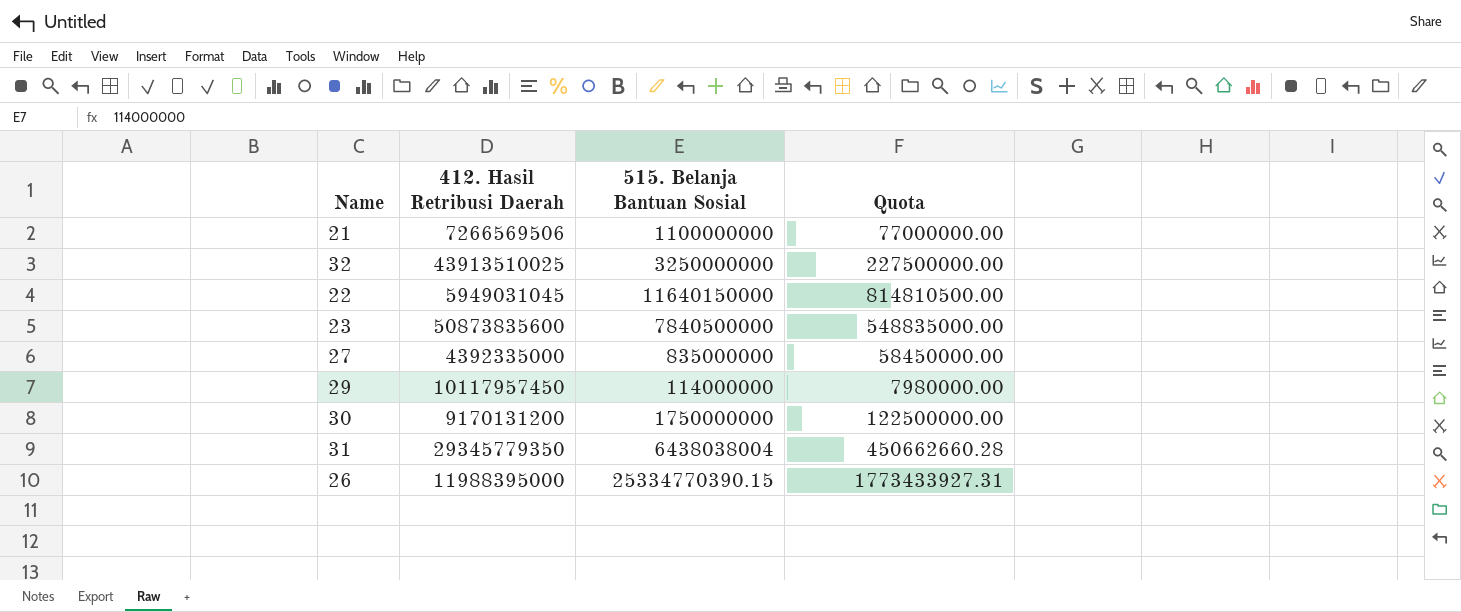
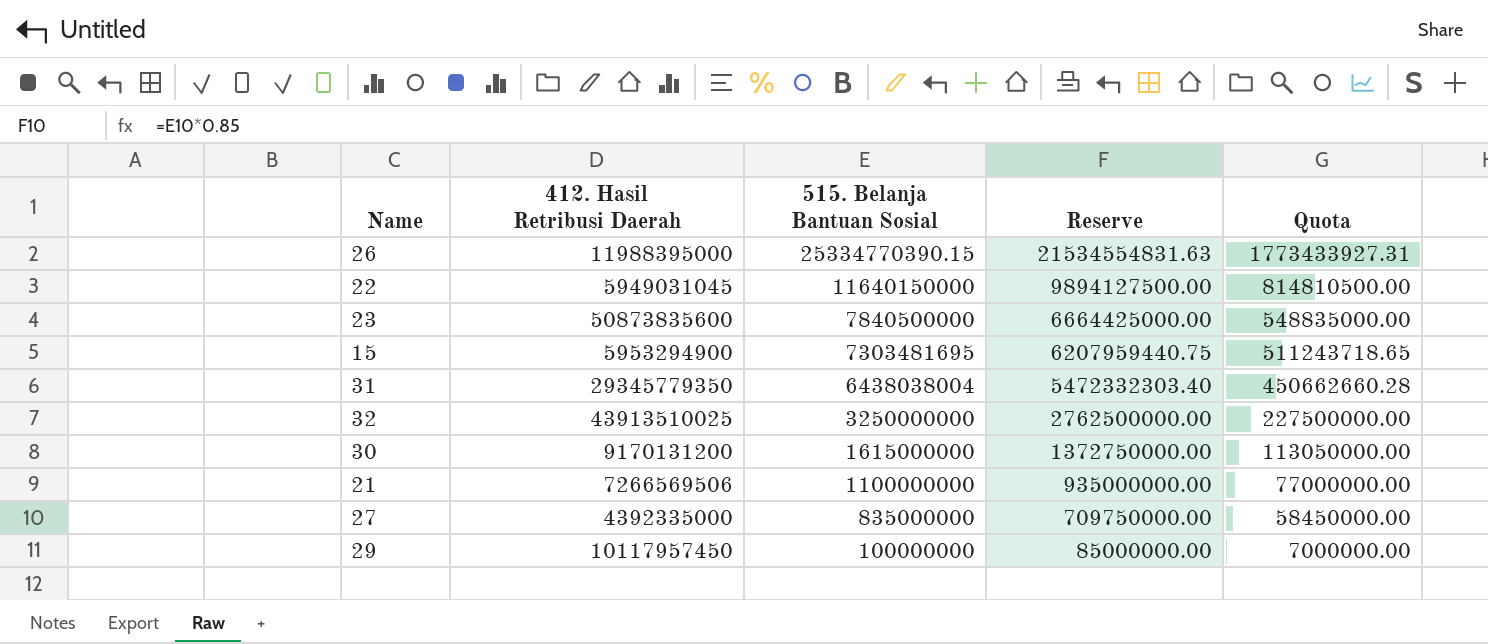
row order: none -> 515. Belanja Bantuan Sosial descending
column Reserve | formula: none -> [515. Belanja Bantuan Sosial] * 0.85
row 15: none -> 5953294900 | 7303481695 | 6207959440.75 | 511243718.65
30 | 515. Belanja Bantuan Sosial: 1750000000 -> 1615000000
30 | Quota: 122500000.00 -> 113050000.00
29 | 515. Belanja Bantuan Sosial: 114000000 -> 100000000
29 | Quota: 7980000.00 -> 7000000.00

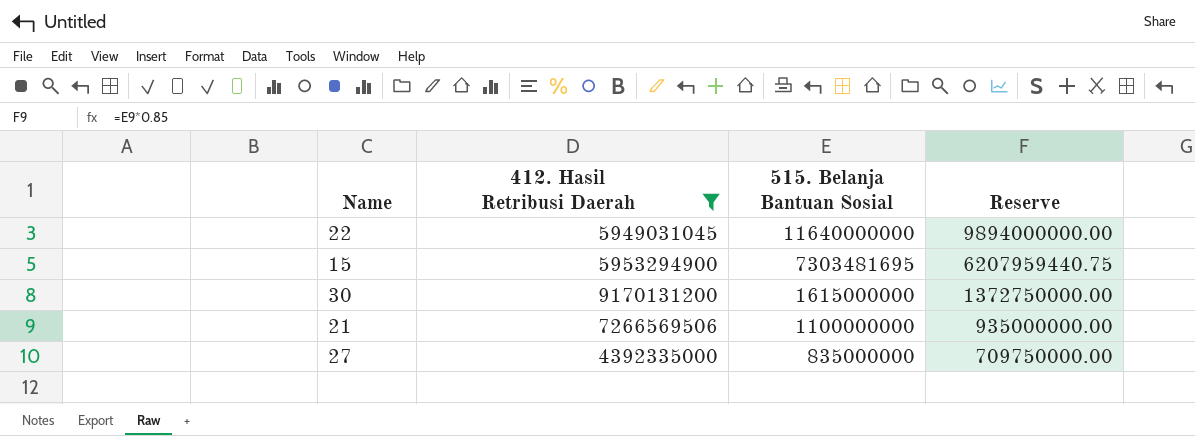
filter: none -> 412. Hasil Retribusi Daerah <= 9170131200
column Quota | formula: [515. Belanja Bantuan Sosial] * 0.07 -> none
22 | 515. Belanja Bantuan Sosial: 11640150000 -> 11640000000
22 | Reserve: 9894127500.00 -> 9894000000.00

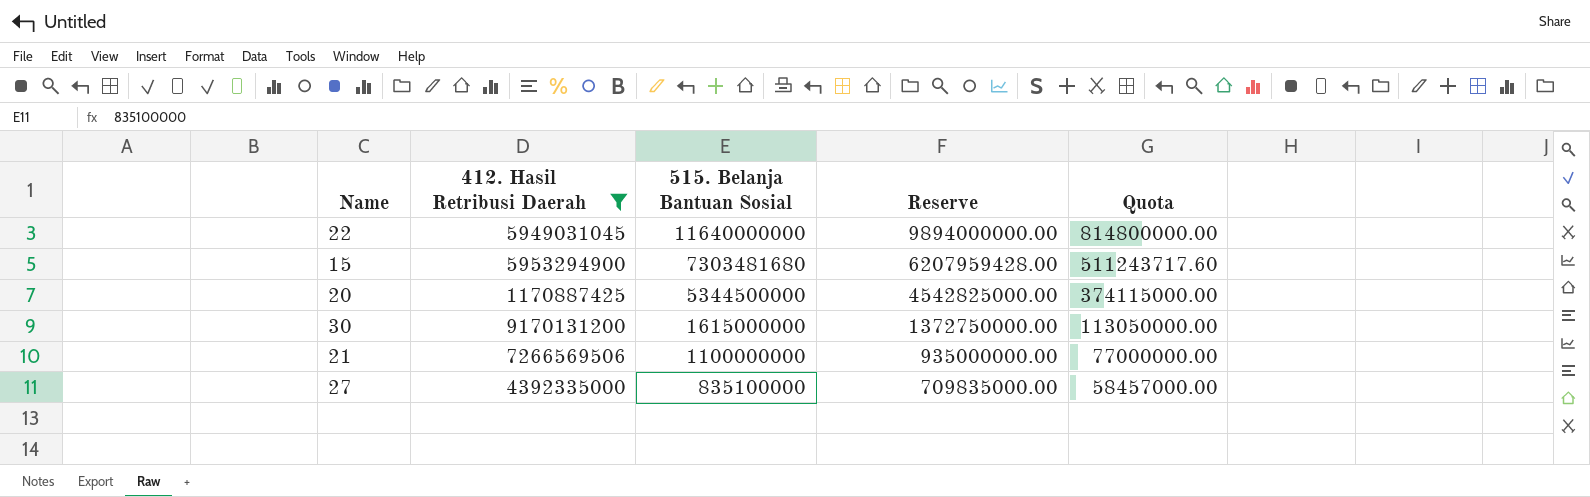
column Quota | formula: none -> [515. Belanja Bantuan Sosial] * 0.07
15 | 515. Belanja Bantuan Sosial: 7303481695 -> 7303481680
15 | Reserve: 6207959440.75 -> 6207959428.00
row 20: none -> 1170887425 | 5344500000 | 4542825000.00 | 374115000.00
27 | 515. Belanja Bantuan Sosial: 835000000 -> 835100000
27 | Reserve: 709750000.00 -> 709835000.00

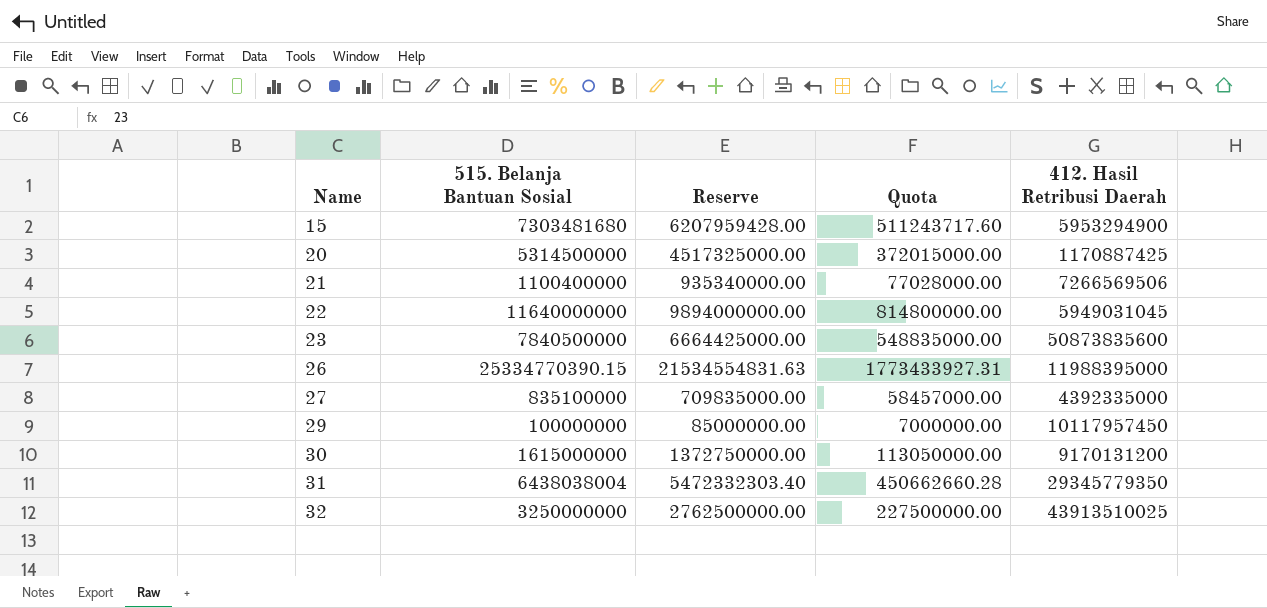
filter: 412. Hasil Retribusi Daerah <= 9170131200 -> none
row order: 515. Belanja Bantuan Sosial descending -> Name ascending
column 412. Hasil Retribusi Daerah | position: 2 -> 5
20 | 515. Belanja Bantuan Sosial: 5344500000 -> 5314500000
20 | Reserve: 4542825000.00 -> 4517325000.00
20 | Quota: 374115000.00 -> 372015000.00
21 | 515. Belanja Bantuan Sosial: 1100000000 -> 1100400000
21 | Reserve: 935000000.00 -> 935340000.00
21 | Quota: 77000000.00 -> 77028000.00

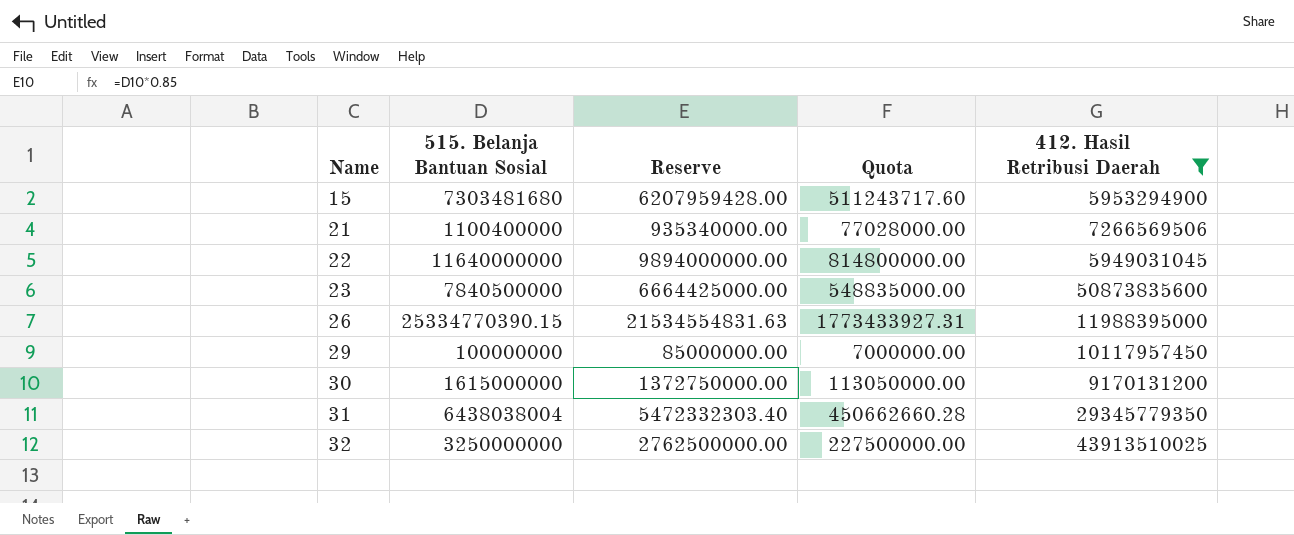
filter: none -> 412. Hasil Retribusi Daerah >= 5949031045

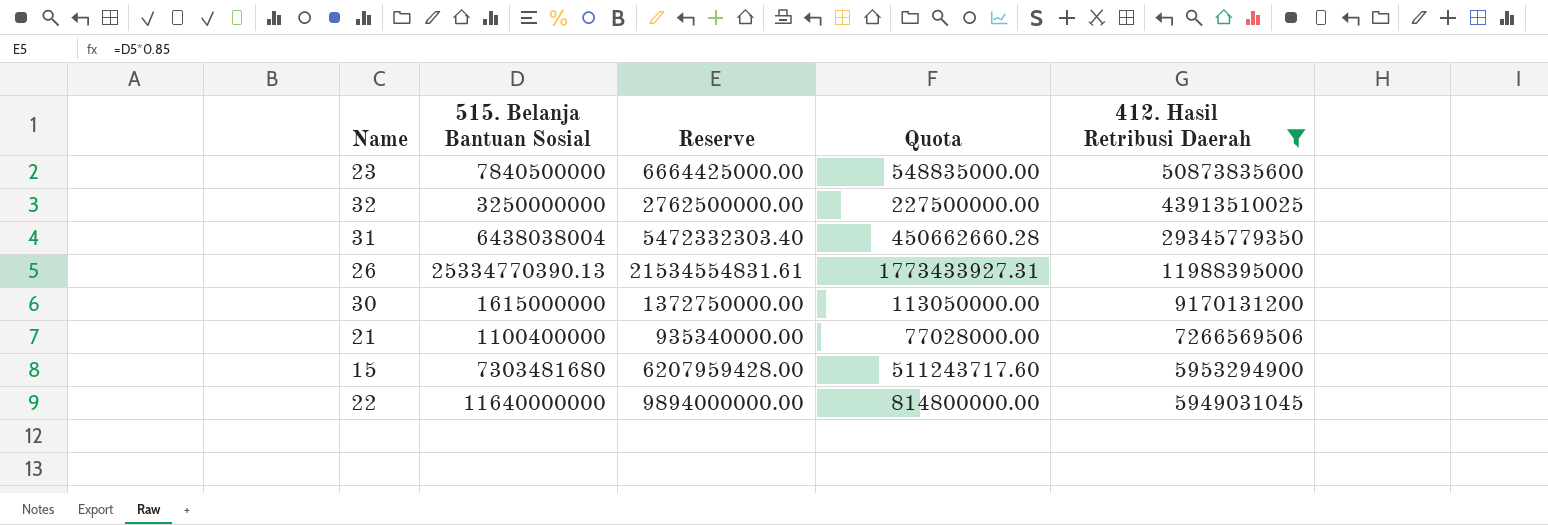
row order: Name ascending -> 412. Hasil Retribusi Daerah descending
row 29: 100000000 | 85000000.00 | 7000000.00 | 10117957450 -> none
26 | 515. Belanja Bantuan Sosial: 25334770390.15 -> 25334770390.13
26 | Reserve: 21534554831.63 -> 21534554831.61

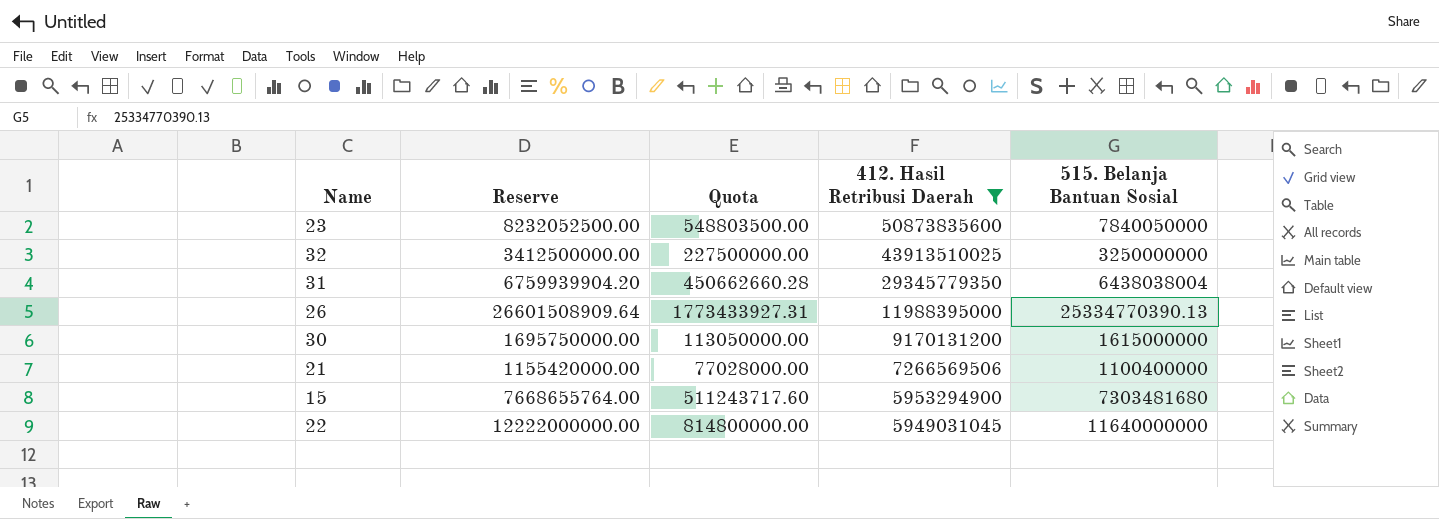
column Reserve | formula: [515. Belanja Bantuan Sosial] * 0.85 -> [515. Belanja Bantuan Sosial] * 1.05
column 515. Belanja Bantuan Sosial | position: 2 -> 5
23 | Quota: 548835000.00 -> 548803500.00
23 | 515. Belanja Bantuan Sosial: 7840500000 -> 7840050000

